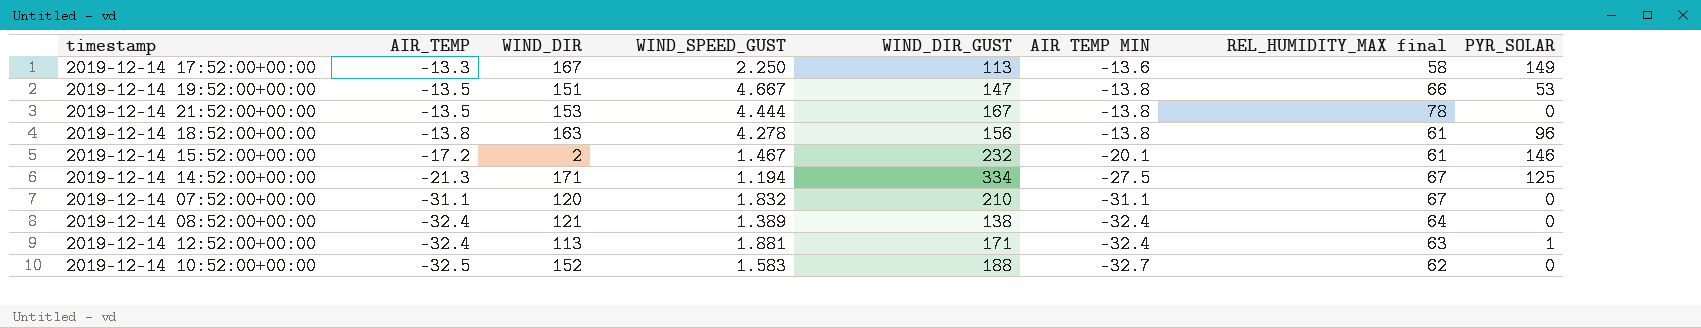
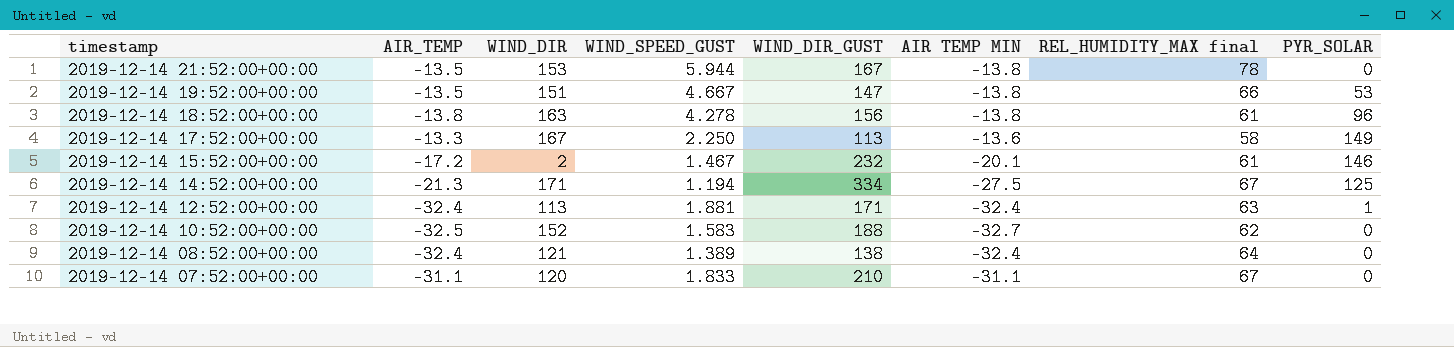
row order: AIR_TEMP descending -> timestamp descending
2019-12-14 21:52:00+00:00 | WIND_SPEED_GUST: 4.444 -> 5.944
2019-12-14 07:52:00+00:00 | WIND_SPEED_GUST: 1.832 -> 1.833

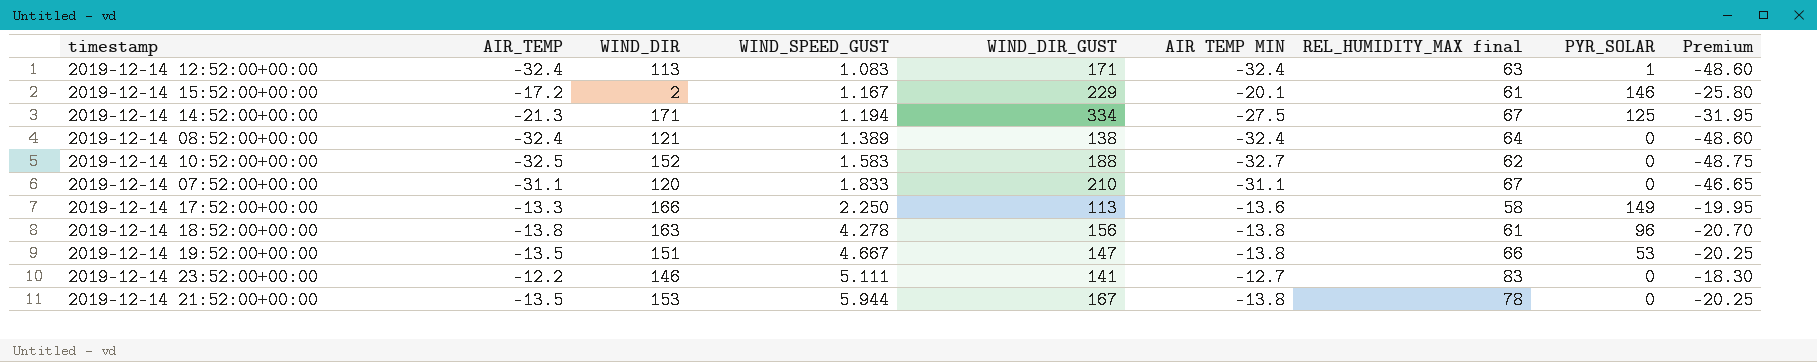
row order: timestamp descending -> WIND_SPEED_GUST ascending
column Premium | formula: none -> [AIR_TEMP] * 1.5
2019-12-14 12:52:00+00:00 | WIND_SPEED_GUST: 1.881 -> 1.083
2019-12-14 15:52:00+00:00 | WIND_SPEED_GUST: 1.467 -> 1.167
2019-12-14 15:52:00+00:00 | WIND_DIR_GUST: 232 -> 229
2019-12-14 17:52:00+00:00 | WIND_DIR: 167 -> 166
row 2019-12-14 23:52:00+00:00: none -> -12.2 | 146 | 5.111 | 141 | -12.7 | 83 | 0 | -18.30

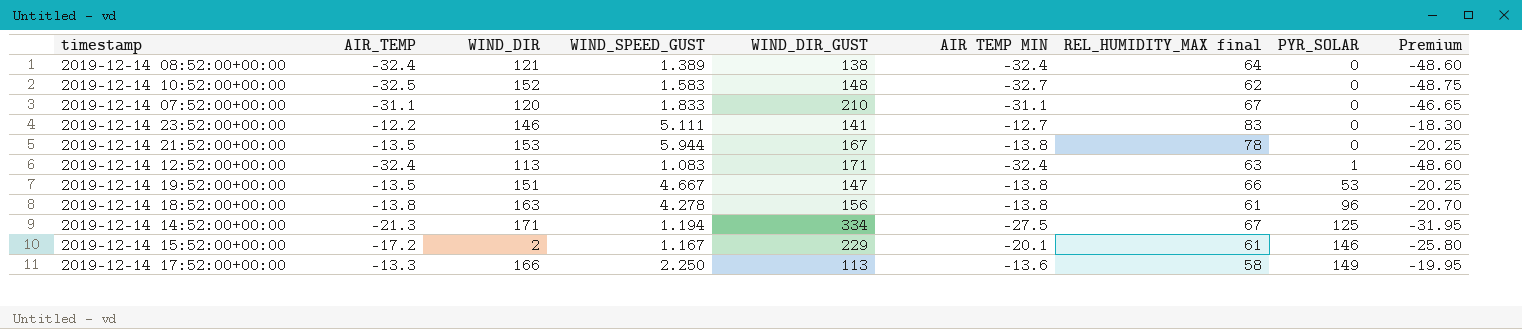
row order: WIND_SPEED_GUST ascending -> PYR_SOLAR ascending
2019-12-14 10:52:00+00:00 | WIND_DIR_GUST: 188 -> 148

